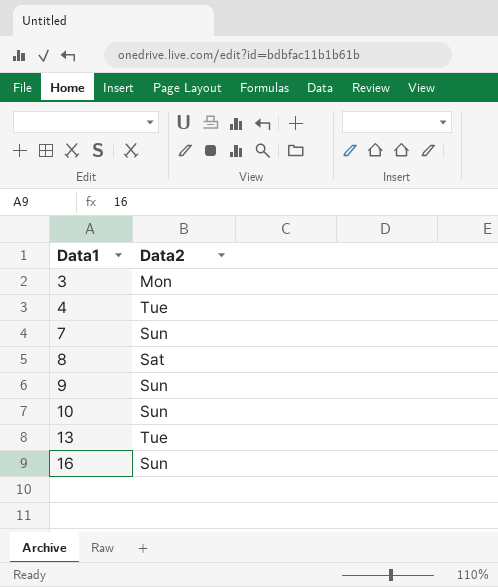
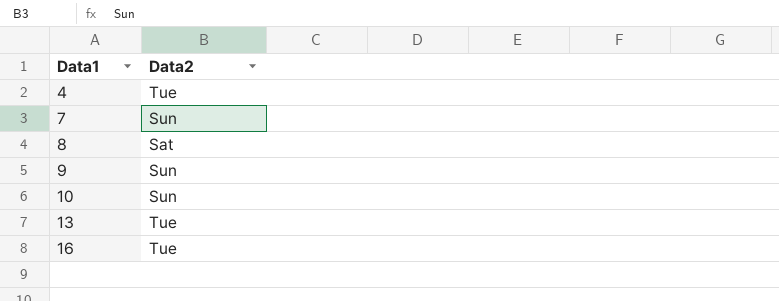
row 3: Mon -> none
16 | Data2: Sun -> Tue

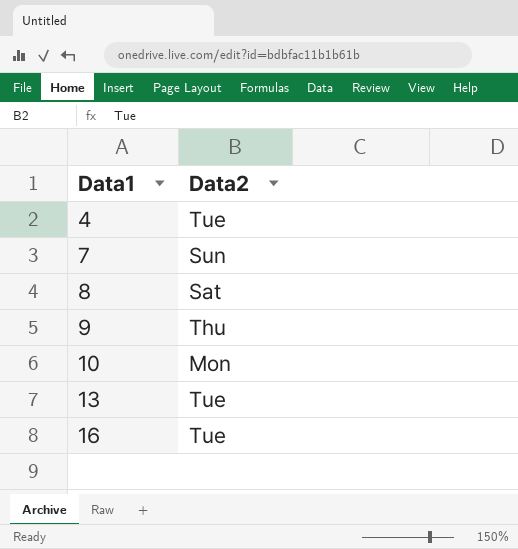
9 | Data2: Sun -> Thu
10 | Data2: Sun -> Mon

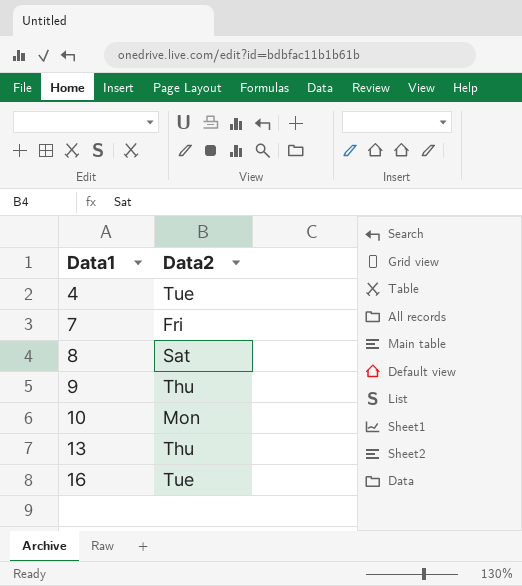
7 | Data2: Sun -> Fri
13 | Data2: Tue -> Thu

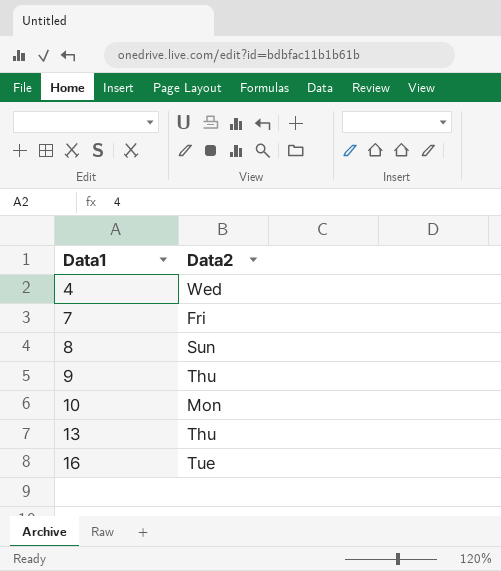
4 | Data2: Tue -> Wed
8 | Data2: Sat -> Sun

